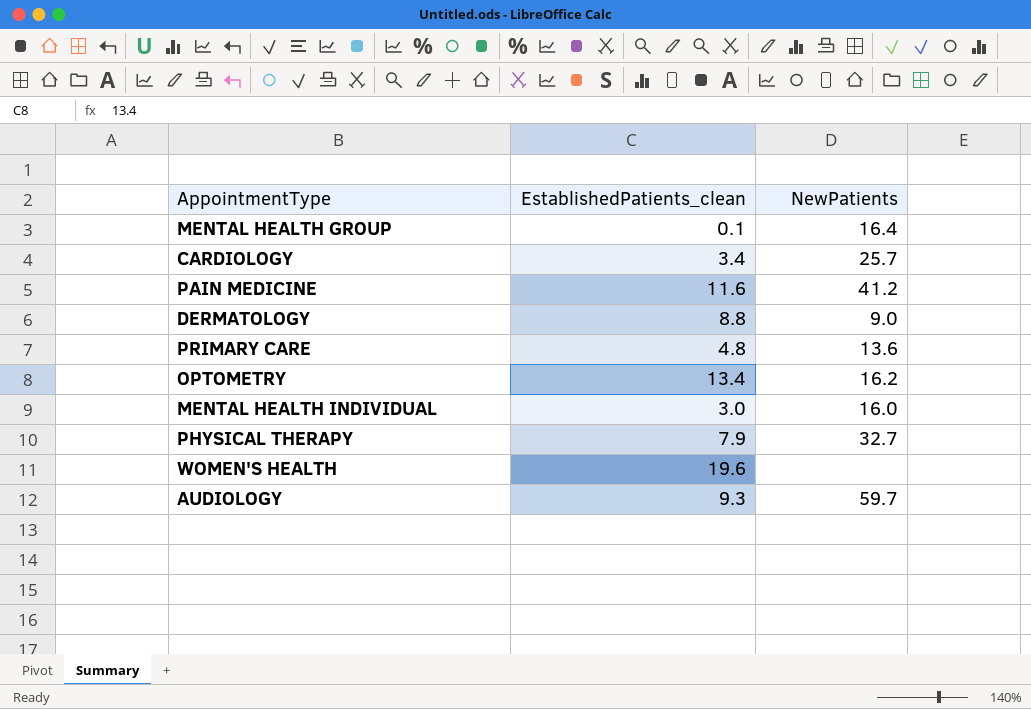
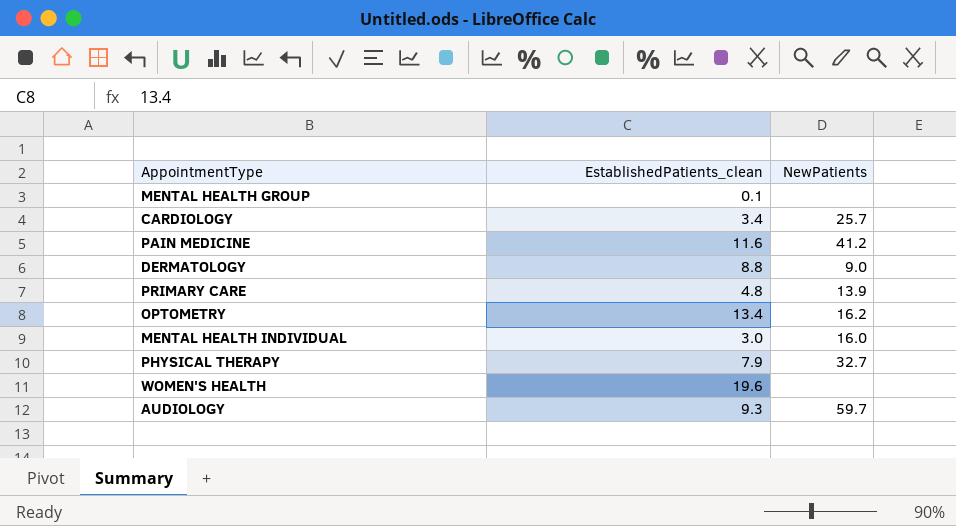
MENTAL HEALTH GROUP | NewPatients: 16.4 -> none
PRIMARY CARE | NewPatients: 13.6 -> 13.9

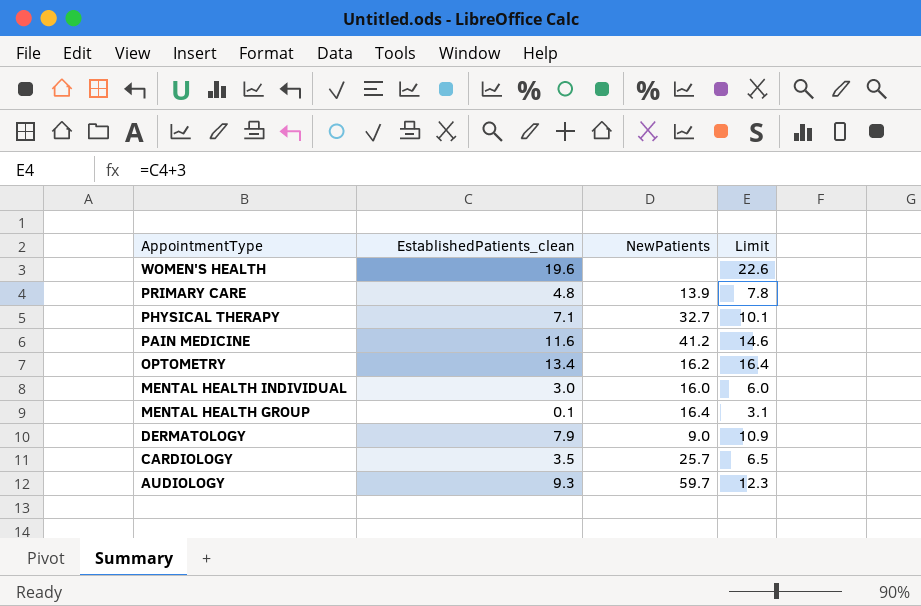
row order: none -> AppointmentType descending
column Limit | formula: none -> [EstablishedPatients_clean] + 3
PHYSICAL THERAPY | EstablishedPatients_clean: 7.9 -> 7.1
MENTAL HEALTH GROUP | NewPatients: none -> 16.4
DERMATOLOGY | EstablishedPatients_clean: 8.8 -> 7.9
CARDIOLOGY | EstablishedPatients_clean: 3.4 -> 3.5

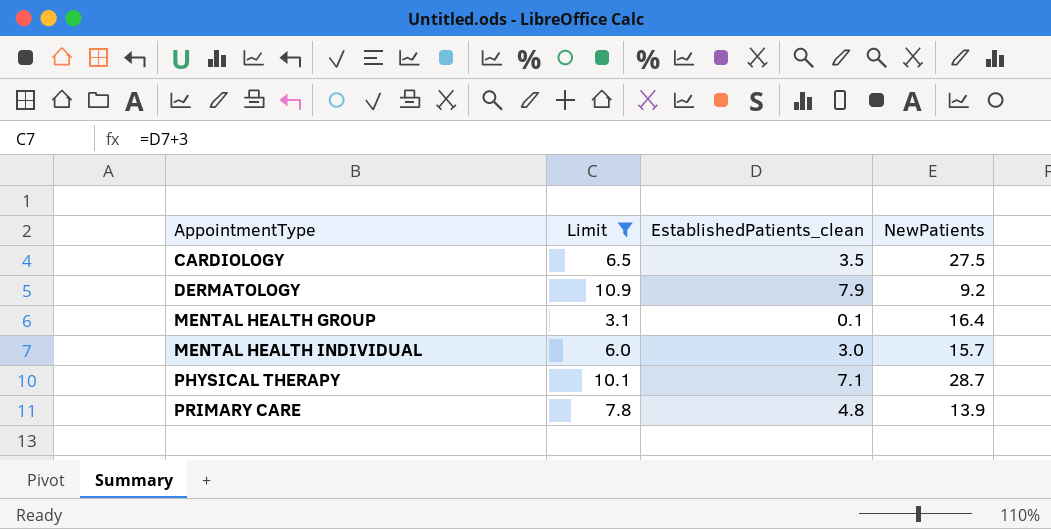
filter: none -> Limit <= 10.9
row order: AppointmentType descending -> AppointmentType ascending
column Limit | position: 4 -> 2
CARDIOLOGY | NewPatients: 25.7 -> 27.5
DERMATOLOGY | NewPatients: 9.0 -> 9.2
MENTAL HEALTH INDIVIDUAL | NewPatients: 16.0 -> 15.7
PHYSICAL THERAPY | NewPatients: 32.7 -> 28.7

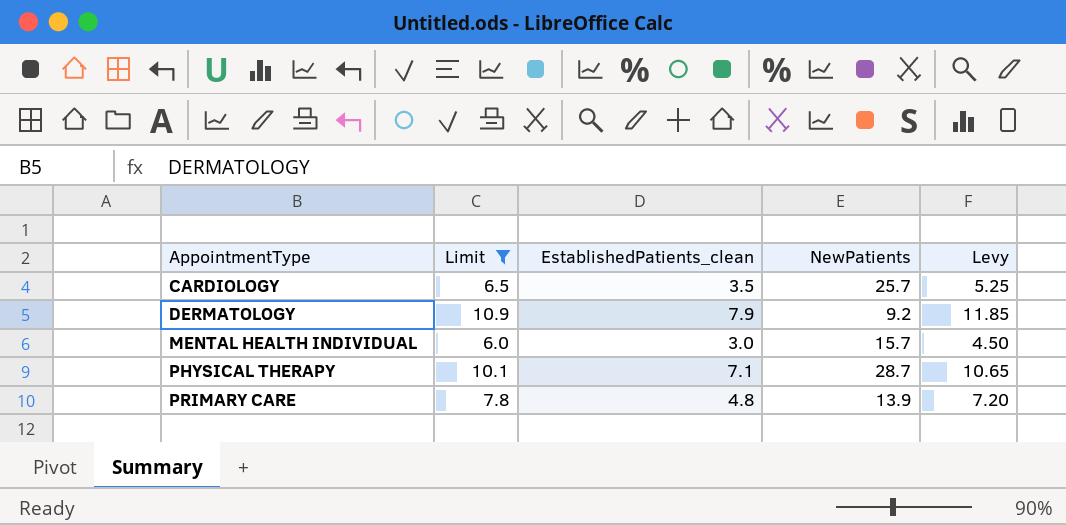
column Levy | formula: none -> [EstablishedPatients_clean] * 1.5
row MENTAL HEALTH GROUP: 3.1 | 0.1 | 16.4 -> none
CARDIOLOGY | NewPatients: 27.5 -> 25.7

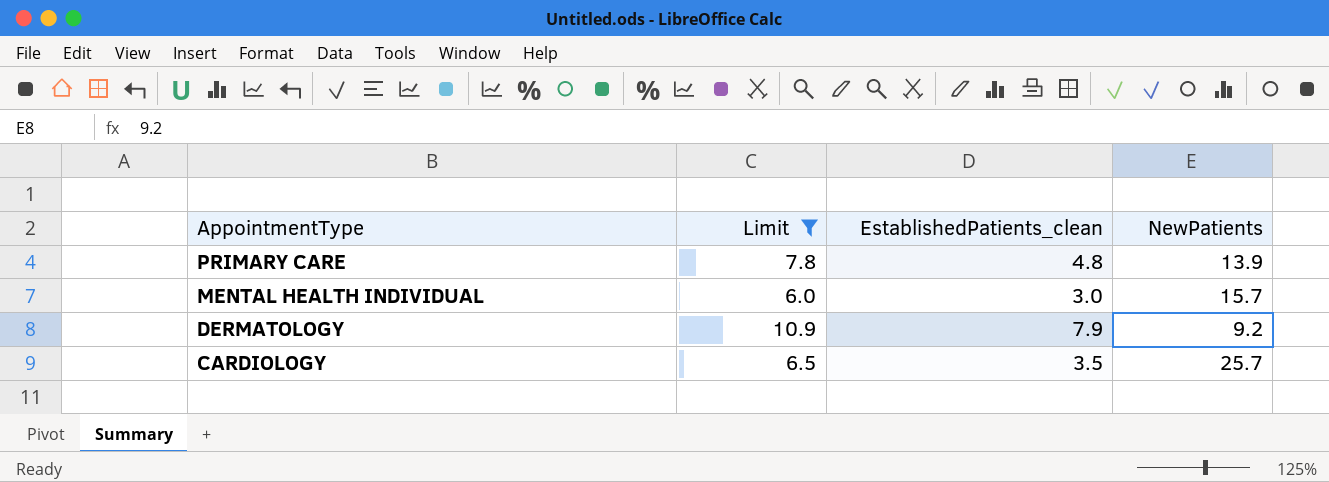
row order: AppointmentType ascending -> AppointmentType descending
column Levy | formula: [EstablishedPatients_clean] * 1.5 -> none
row PHYSICAL THERAPY: 10.1 | 7.1 | 28.7 | 10.65 -> none

